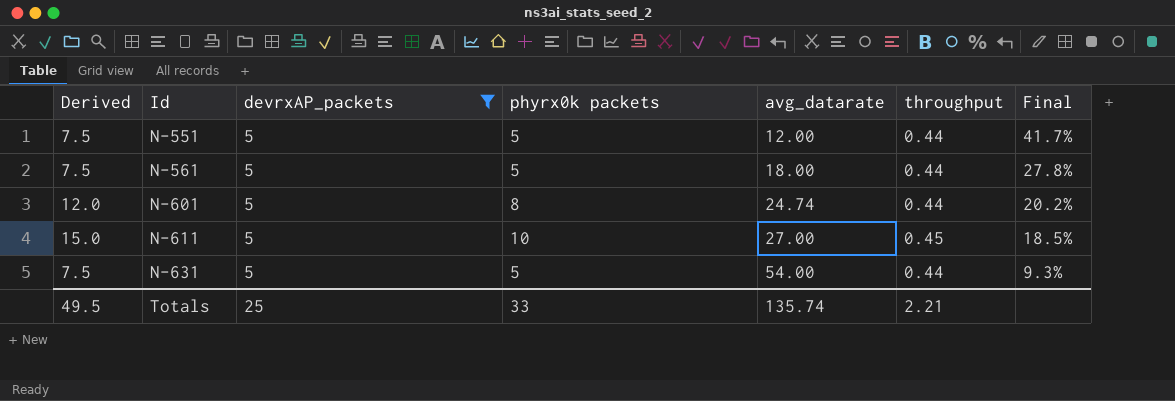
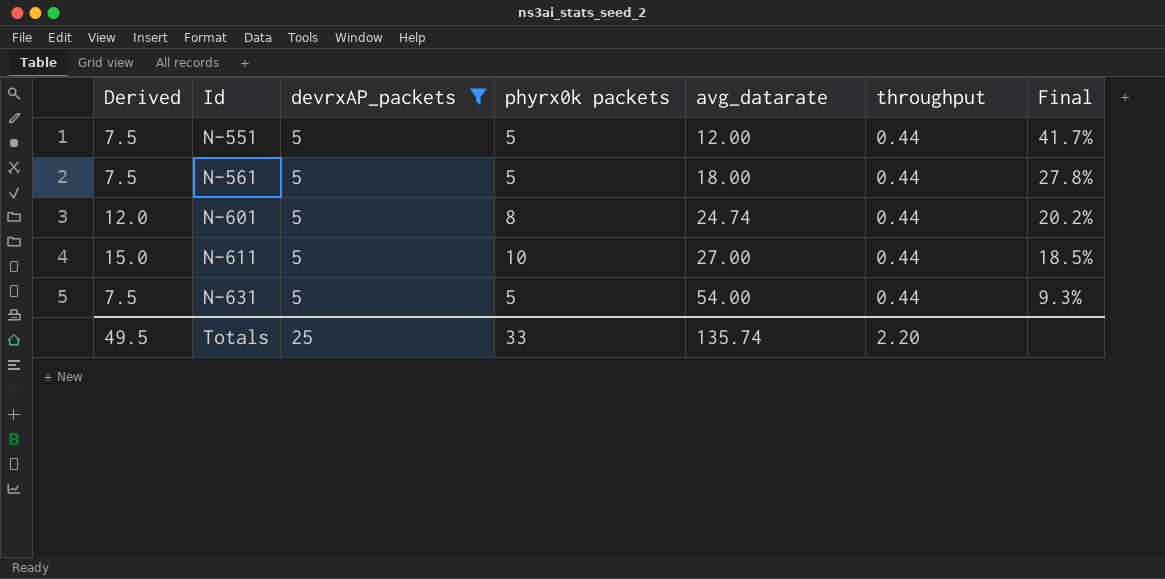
N-611 | throughput: 0.45 -> 0.44
Totals | throughput: 2.21 -> 2.20

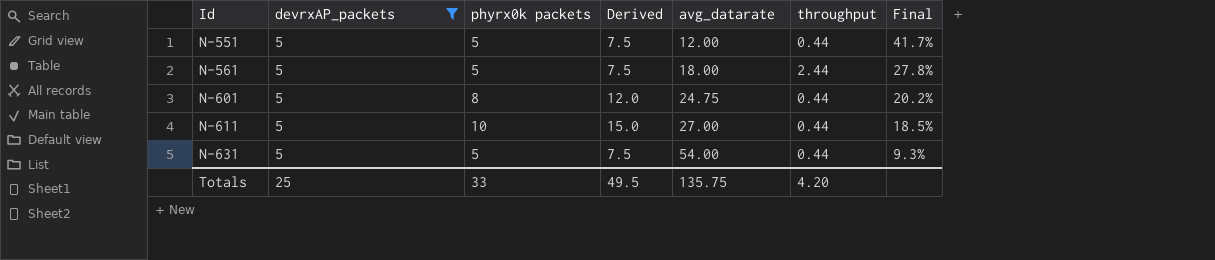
column Derived | position: 1 -> 4
N-561 | throughput: 0.44 -> 2.44
N-601 | avg_datarate: 24.74 -> 24.75
Totals | avg_datarate: 135.74 -> 135.75
Totals | throughput: 2.20 -> 4.20

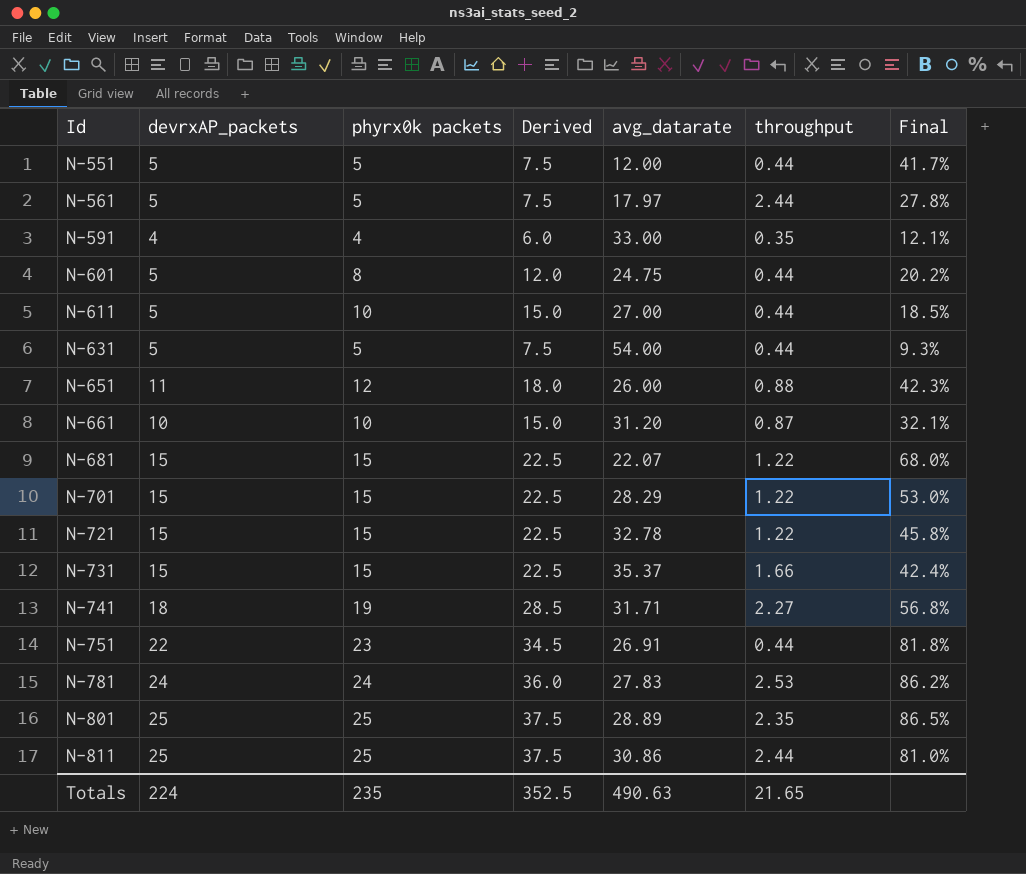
filter: devrxAP_packets = 5 -> none
N-561 | avg_datarate: 18.00 -> 17.97
Totals | devrxAP_packets: 25 -> 224
Totals | phyrx0k packets: 33 -> 235
Totals | Derived: 49.5 -> 352.5
Totals | avg_datarate: 135.75 -> 490.63
Totals | throughput: 4.20 -> 21.65

